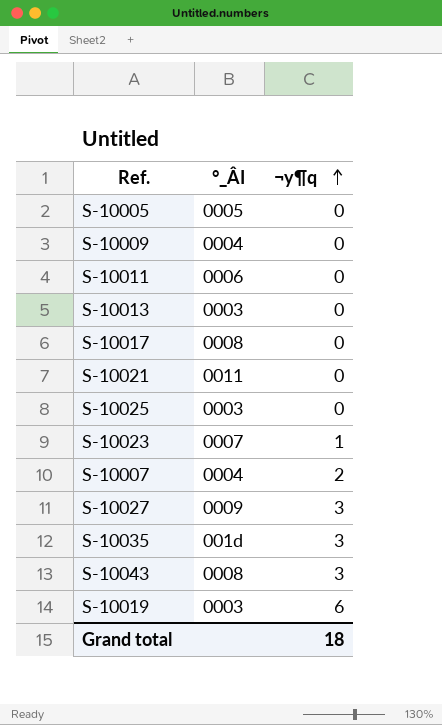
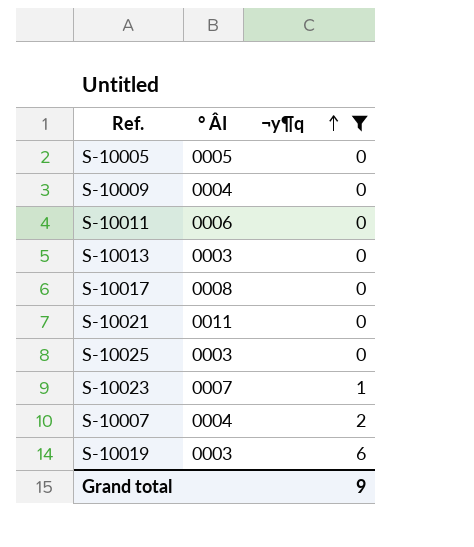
filter: none -> ¬y¶q != 3
column name: °_ÂI -> ° ÂI
Grand total | ¬y¶q: 18 -> 9

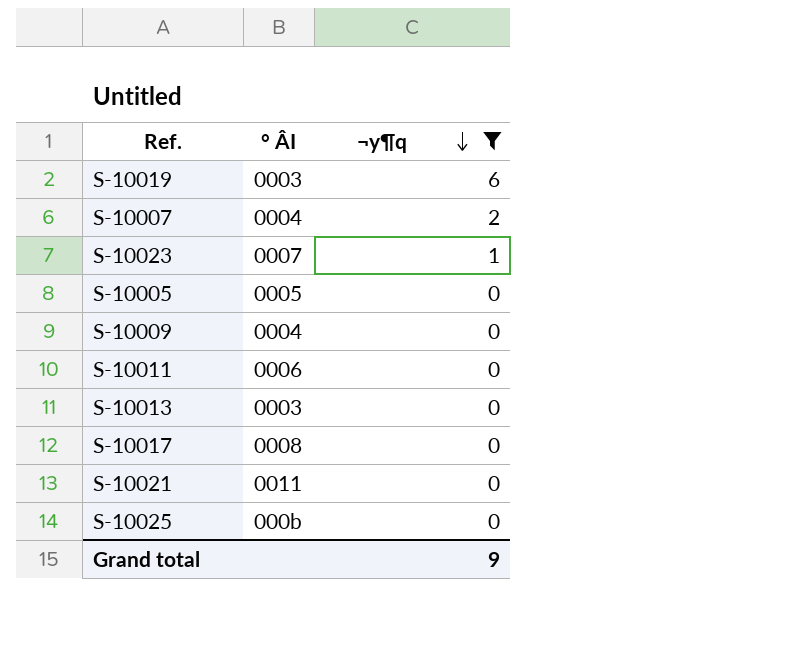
row order: ¬y¶q ascending -> ¬y¶q descending
S-10025 | ° ÂI: 0003 -> 000b

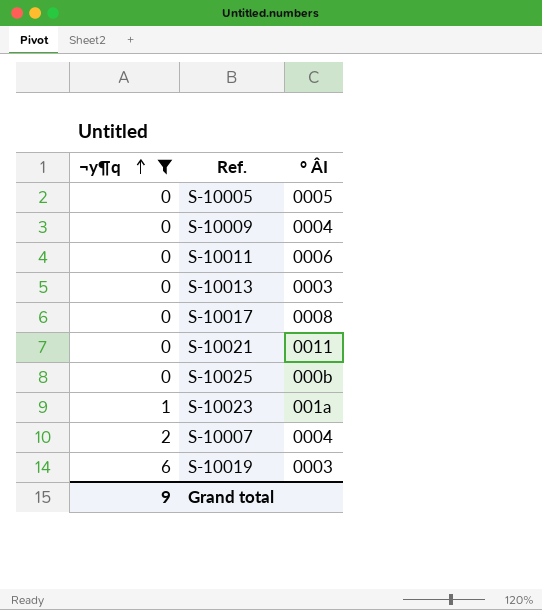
row order: ¬y¶q descending -> ¬y¶q ascending
column ¬y¶q | position: 3 -> 1
S-10023 | ° ÂI: 0007 -> 001a

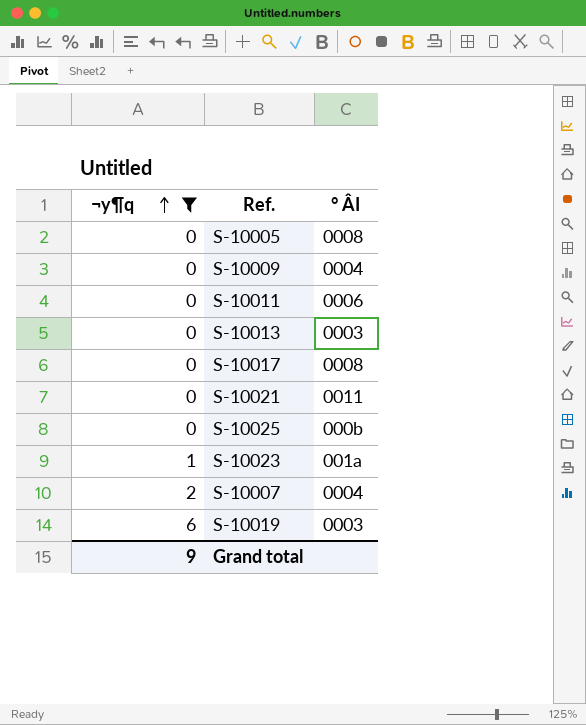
S-10005 | ° ÂI: 0005 -> 0008

